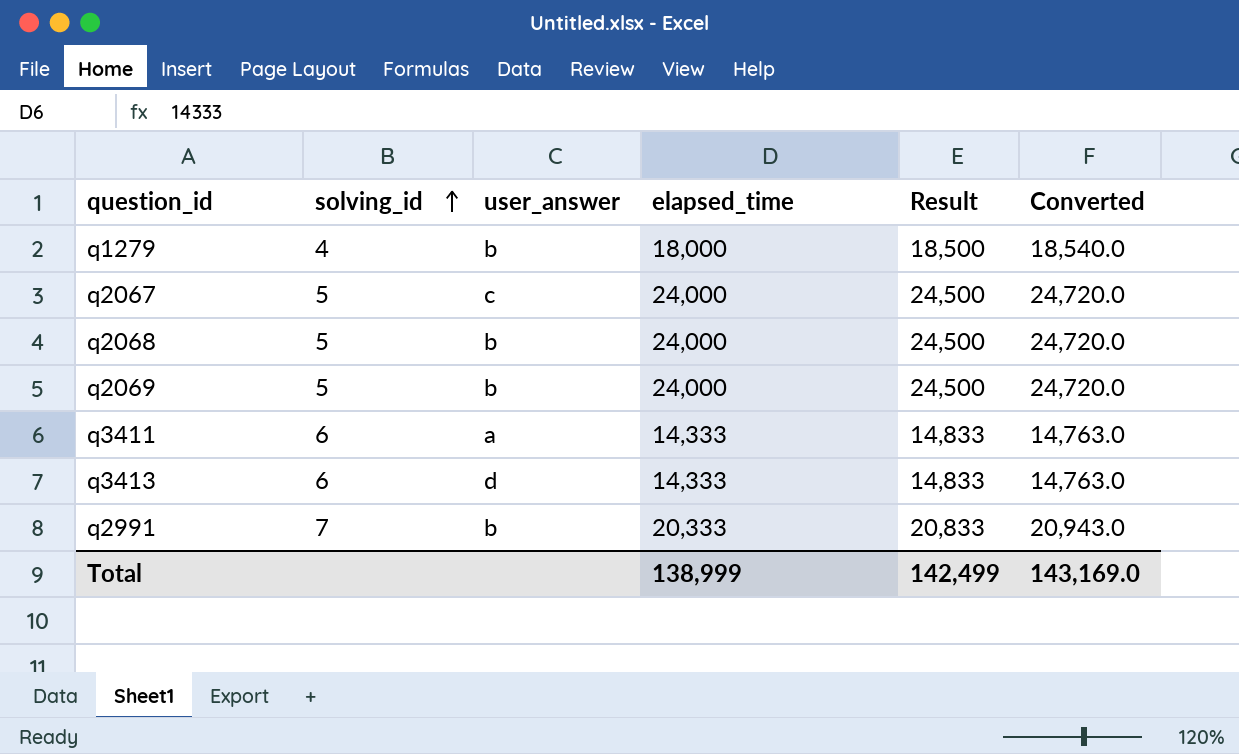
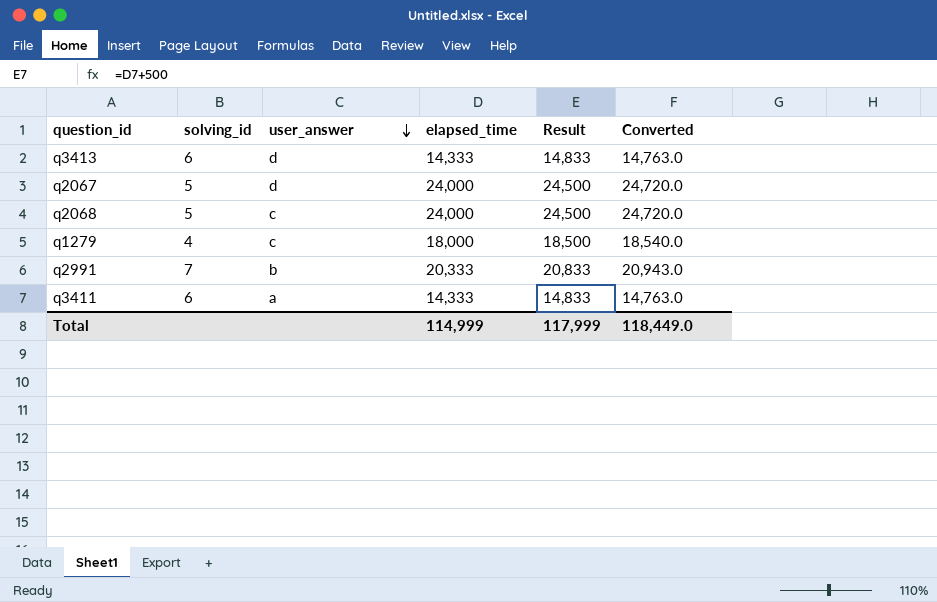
row order: solving_id ascending -> user_answer descending
row q2069: 5 | b | 24,000 | 24,500 | 24,720.0 -> none
q2067 | user_answer: c -> d
q2068 | user_answer: b -> c
q1279 | user_answer: b -> c
Total | elapsed_time: 138,999 -> 114,999
Total | Result: 142,499 -> 117,999
Total | Converted: 143,169.0 -> 118,449.0

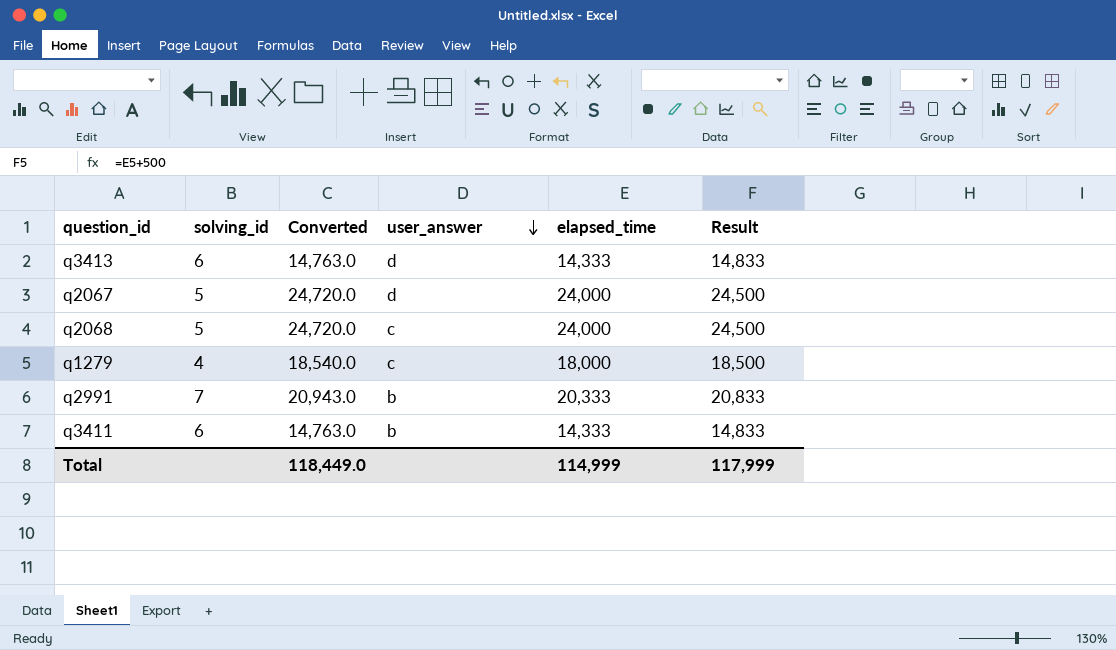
column Converted | position: 6 -> 3
q3411 | user_answer: a -> b

